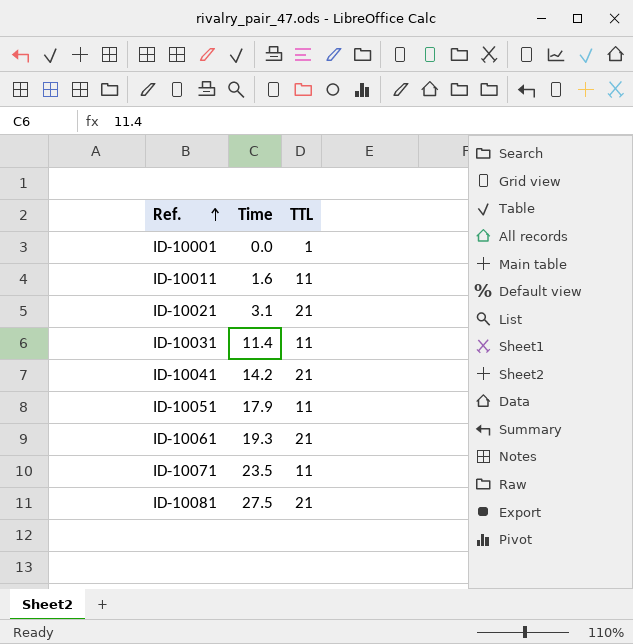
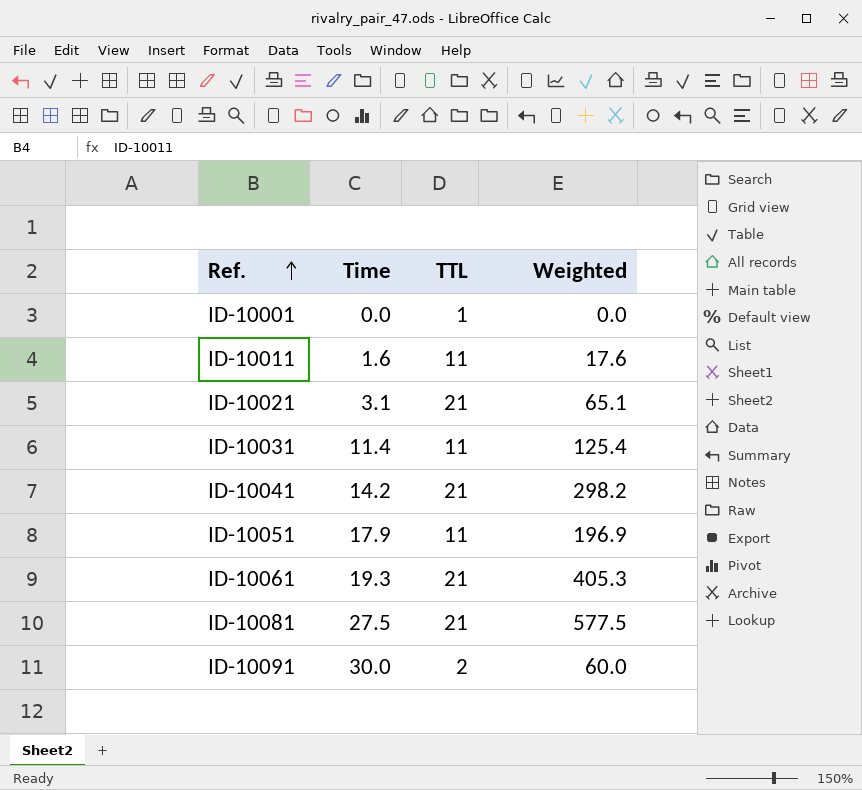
column Weighted | formula: none -> [Time] * [TTL]
row ID-10071: 23.5 | 11 -> none
row ID-10091: none -> 30.0 | 2 | 60.0

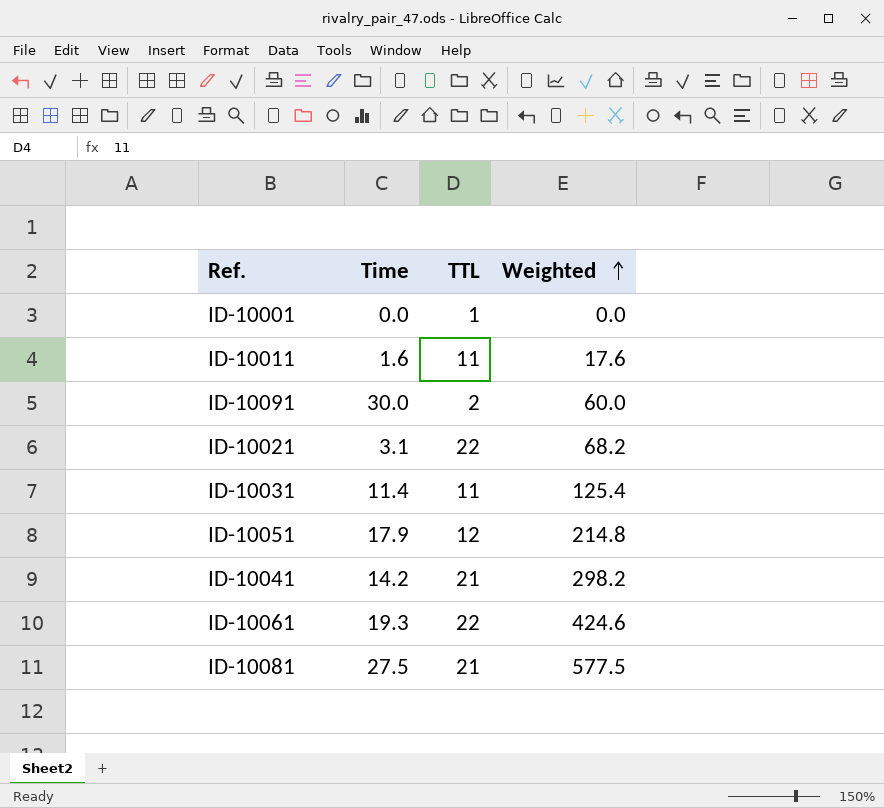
row order: Ref. ascending -> Weighted ascending
ID-10021 | TTL: 21 -> 22
ID-10021 | Weighted: 65.1 -> 68.2
ID-10051 | TTL: 11 -> 12
ID-10051 | Weighted: 196.9 -> 214.8
ID-10061 | TTL: 21 -> 22
ID-10061 | Weighted: 405.3 -> 424.6

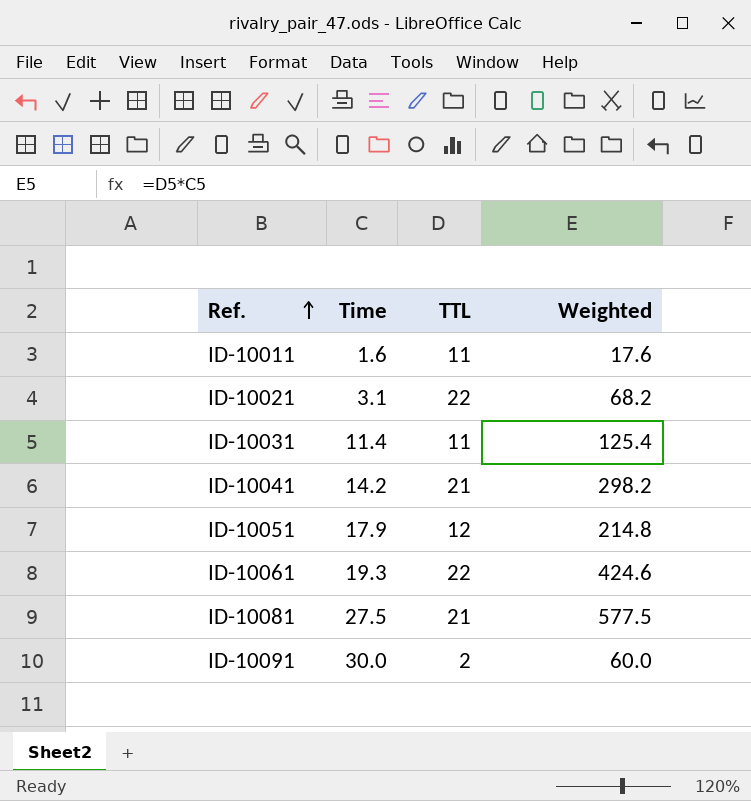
row order: Weighted ascending -> Ref. ascending
row ID-10001: 0.0 | 1 | 0.0 -> none

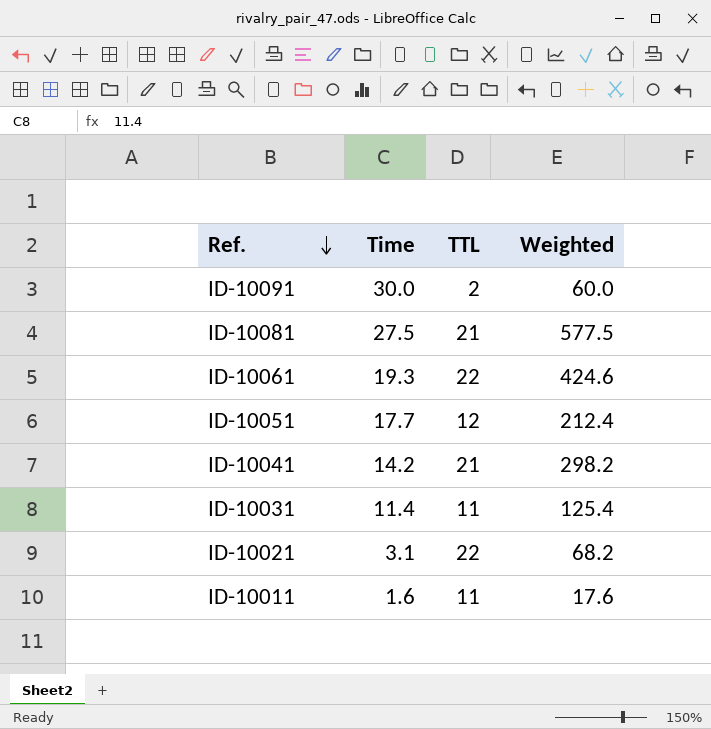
row order: Ref. ascending -> Ref. descending
ID-10051 | Time: 17.9 -> 17.7
ID-10051 | Weighted: 214.8 -> 212.4

